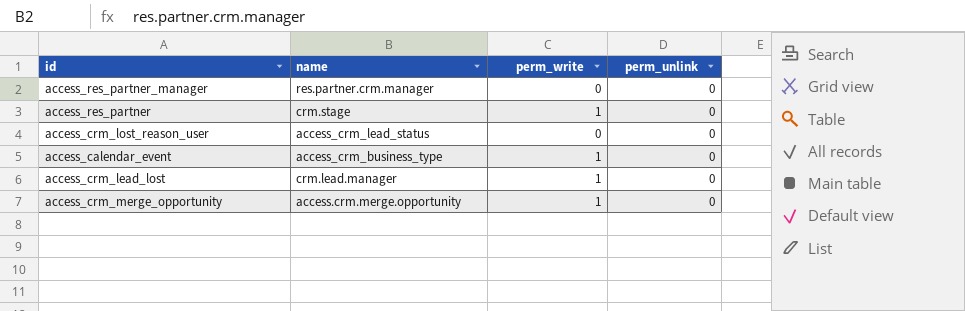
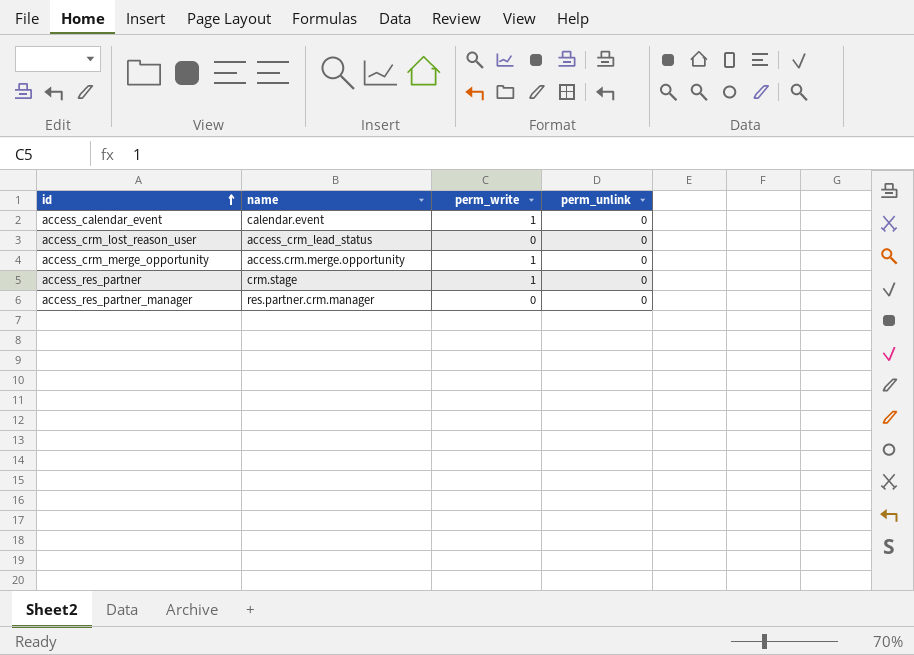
row order: none -> id ascending
row access_crm_lead_lost: crm.lead.manager | 1 | 0 -> none
access_calendar_event | name: access_crm_business_type -> calendar.event

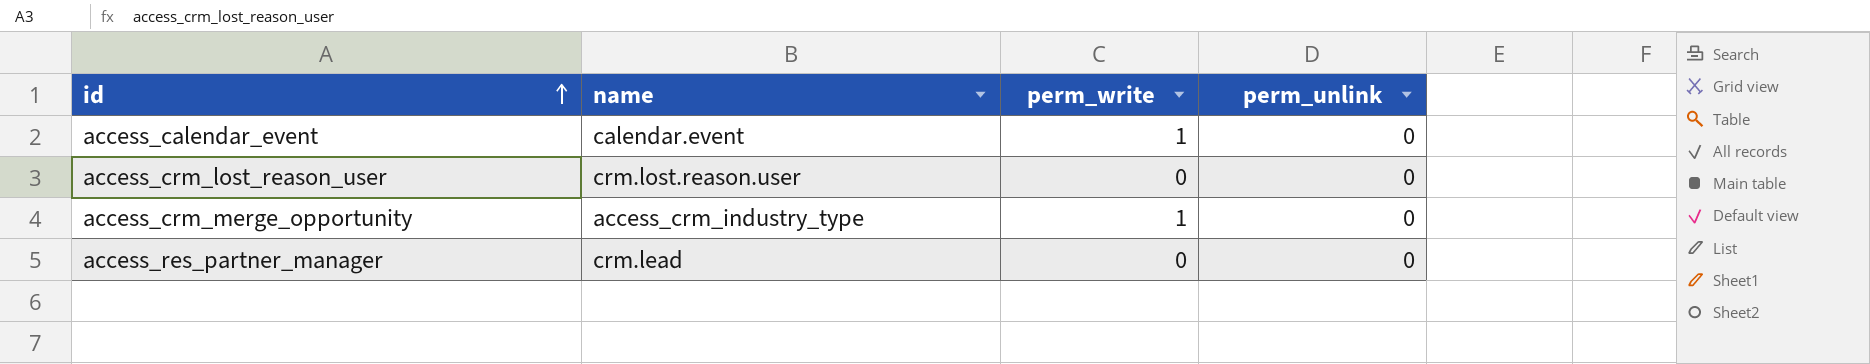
row access_res_partner: crm.stage | 1 | 0 -> none
access_crm_lost_reason_user | name: access_crm_lead_status -> crm.lost.reason.user
access_crm_merge_opportunity | name: access.crm.merge.opportunity -> access_crm_industry_type
access_res_partner_manager | name: res.partner.crm.manager -> crm.lead

